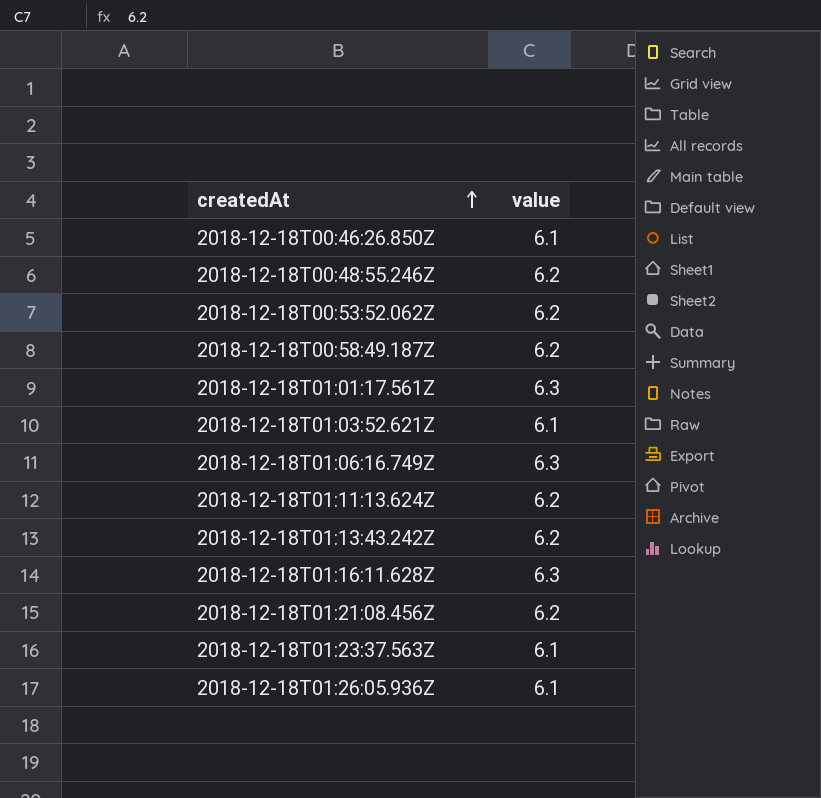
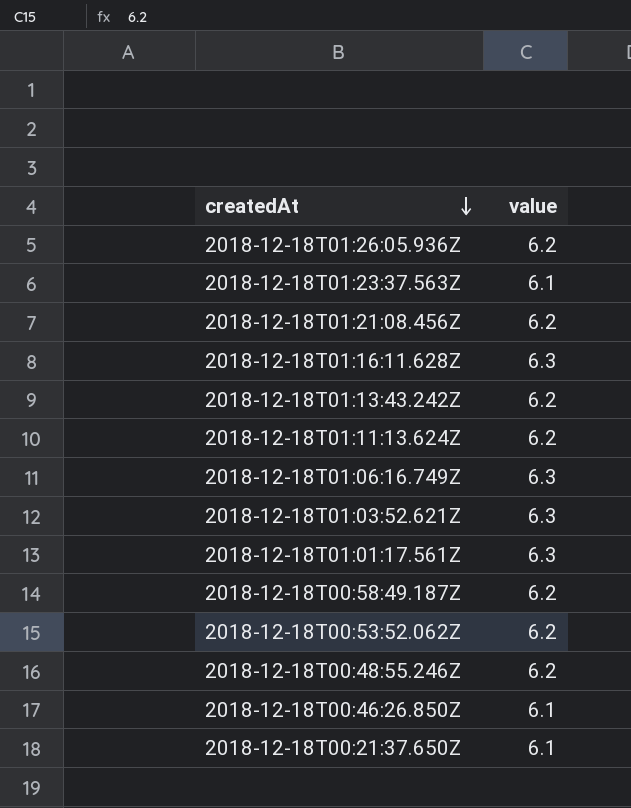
row order: createdAt ascending -> createdAt descending
2018-12-18T01:26:05.936Z | value: 6.1 -> 6.2
2018-12-18T01:03:52.621Z | value: 6.1 -> 6.3
row 2018-12-18T00:21:37.650Z: none -> 6.1

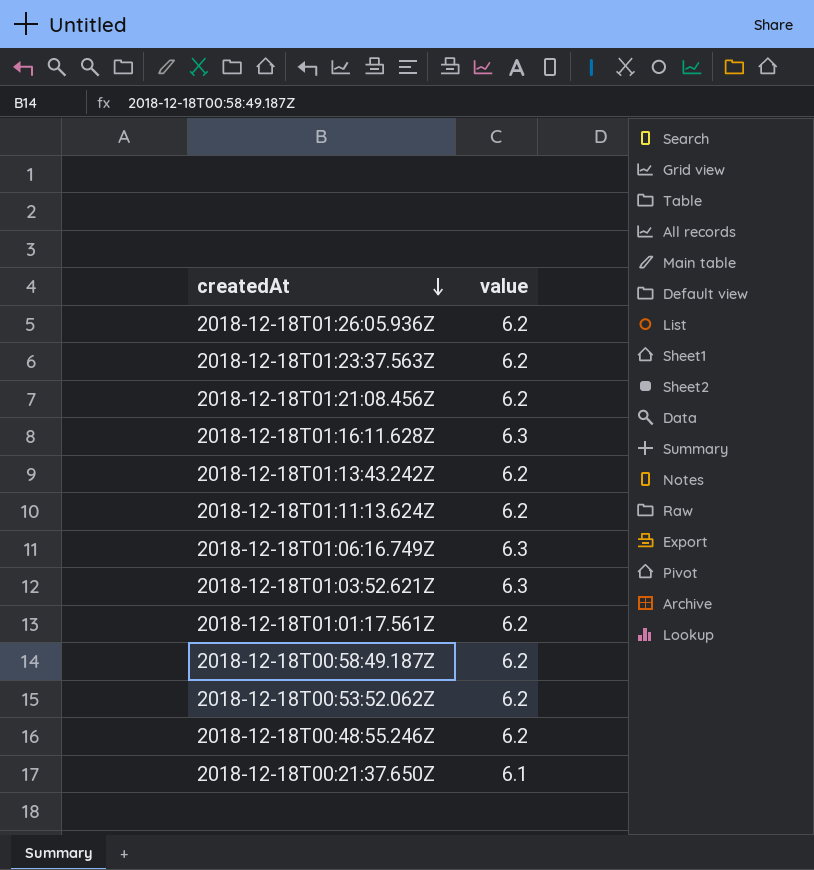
row 2018-12-18T00:46:26.850Z: 6.1 -> none
2018-12-18T01:23:37.563Z | value: 6.1 -> 6.2
2018-12-18T01:01:17.561Z | value: 6.3 -> 6.2

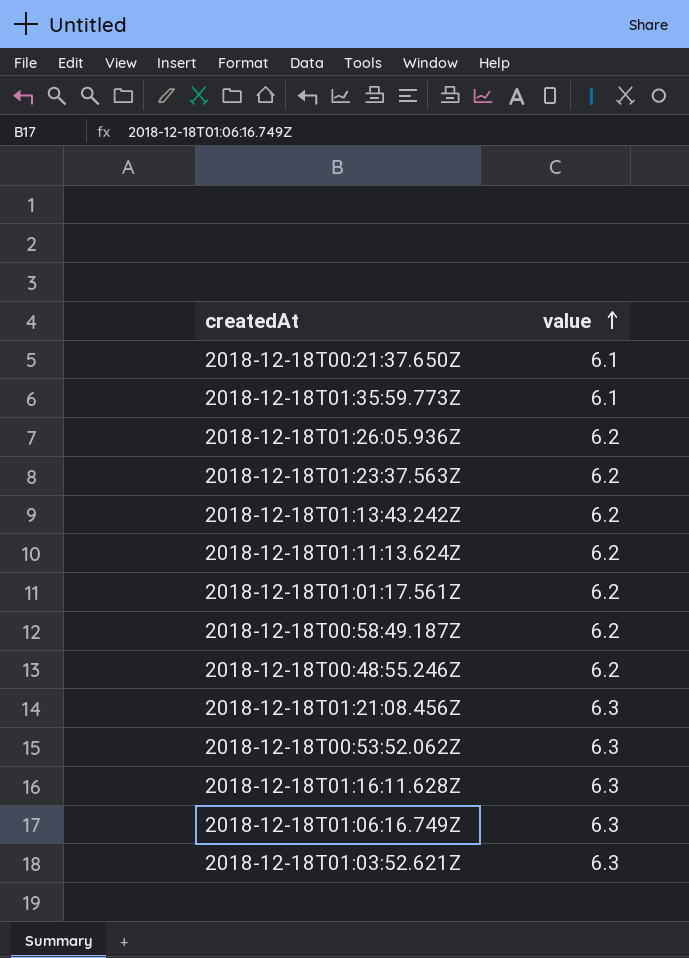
row order: createdAt descending -> value ascending
row 2018-12-18T01:35:59.773Z: none -> 6.1
2018-12-18T01:21:08.456Z | value: 6.2 -> 6.3
2018-12-18T00:53:52.062Z | value: 6.2 -> 6.3

